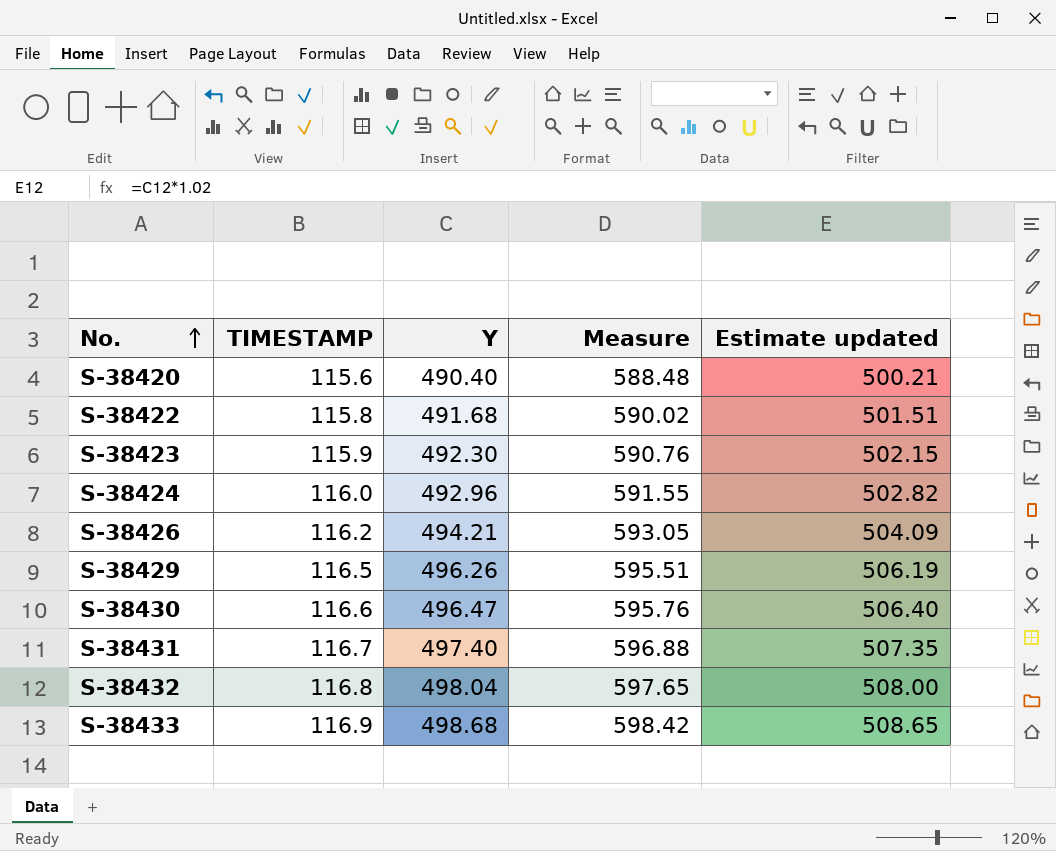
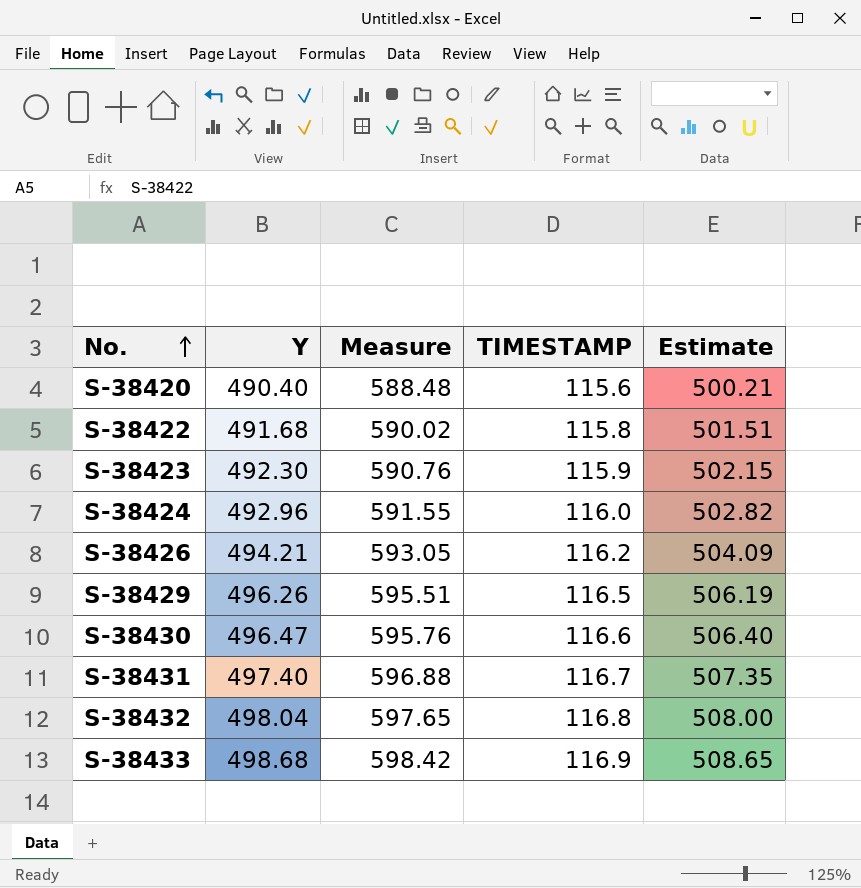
column TIMESTAMP | position: 2 -> 4
column name: Estimate updated -> Estimate

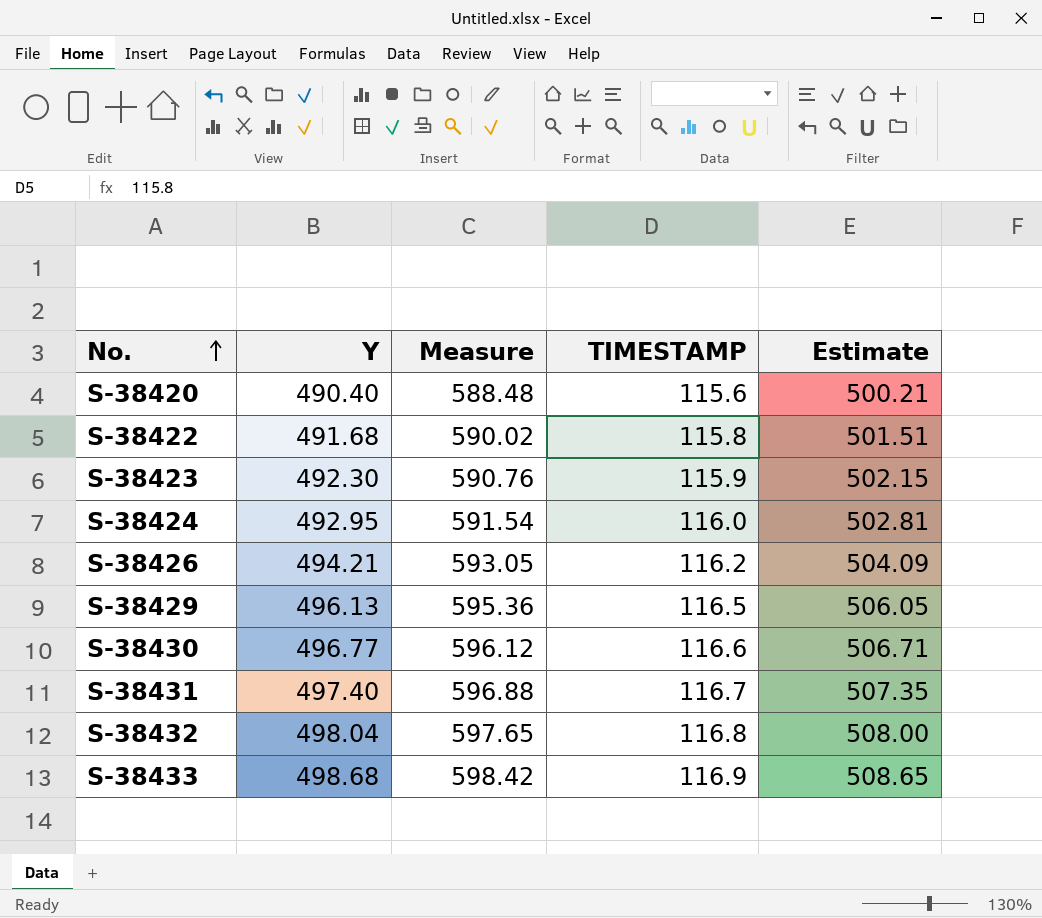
S-38424 | Y: 492.96 -> 492.95
S-38424 | Measure: 591.55 -> 591.54
S-38424 | Estimate: 502.82 -> 502.81
S-38429 | Y: 496.26 -> 496.13
S-38429 | Measure: 595.51 -> 595.36
S-38429 | Estimate: 506.19 -> 506.05
S-38430 | Y: 496.47 -> 496.77
S-38430 | Measure: 595.76 -> 596.12
S-38430 | Estimate: 506.40 -> 506.71

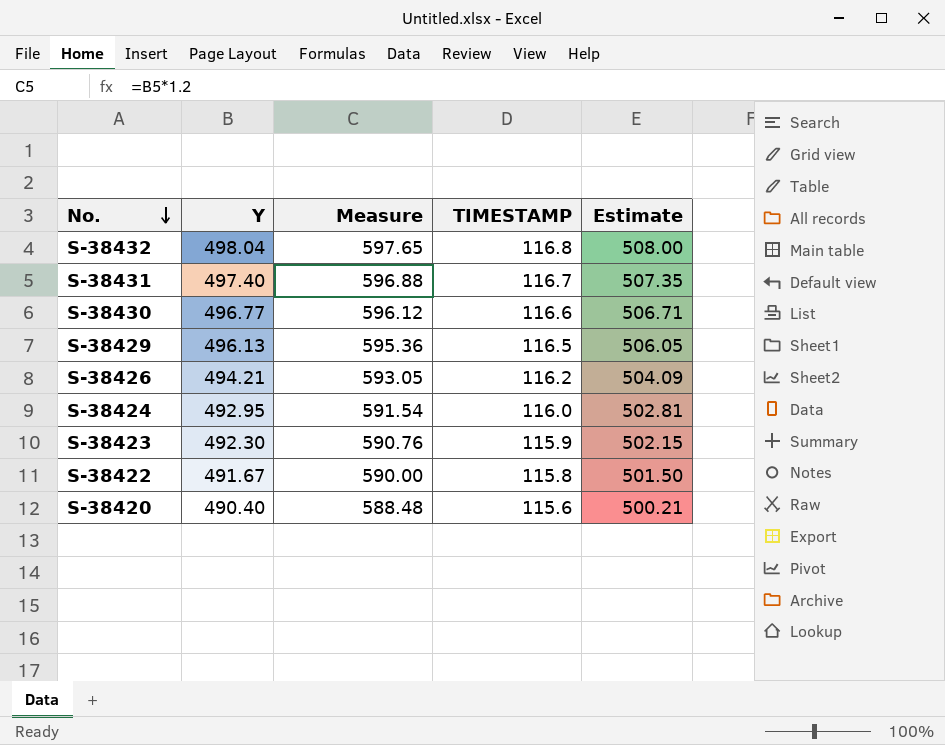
row order: No. ascending -> No. descending
row S-38433: 498.68 | 598.42 | 116.9 | 508.65 -> none
S-38422 | Y: 491.68 -> 491.67
S-38422 | Measure: 590.02 -> 590.00
S-38422 | Estimate: 501.51 -> 501.50

